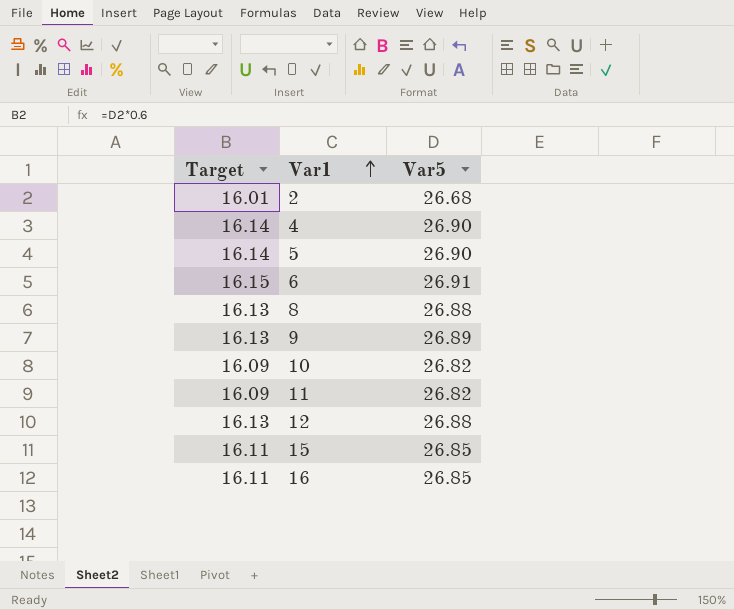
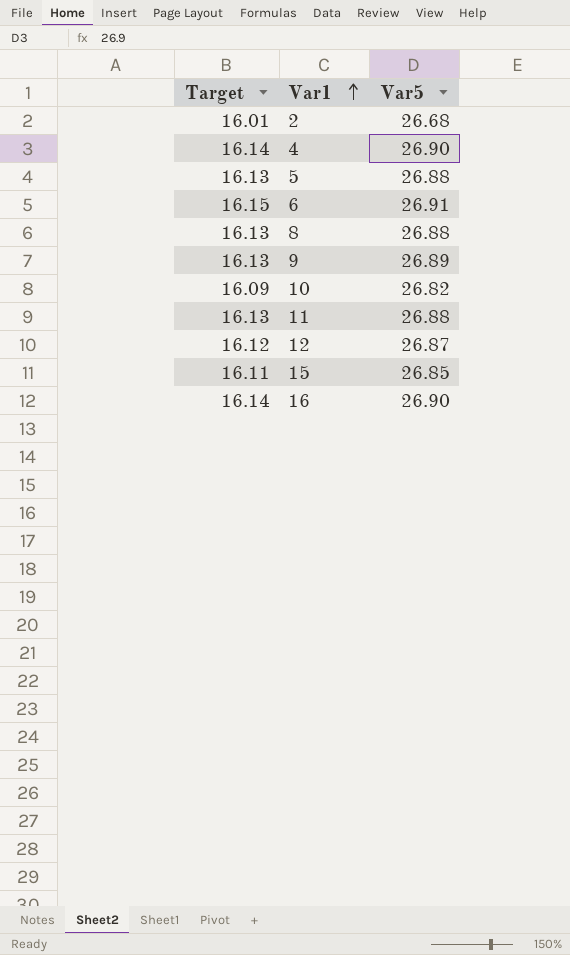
5 | Target: 16.14 -> 16.13
5 | Var5: 26.90 -> 26.88
11 | Target: 16.09 -> 16.13
11 | Var5: 26.82 -> 26.88
12 | Target: 16.13 -> 16.12
12 | Var5: 26.88 -> 26.87
16 | Target: 16.11 -> 16.14
16 | Var5: 26.85 -> 26.90

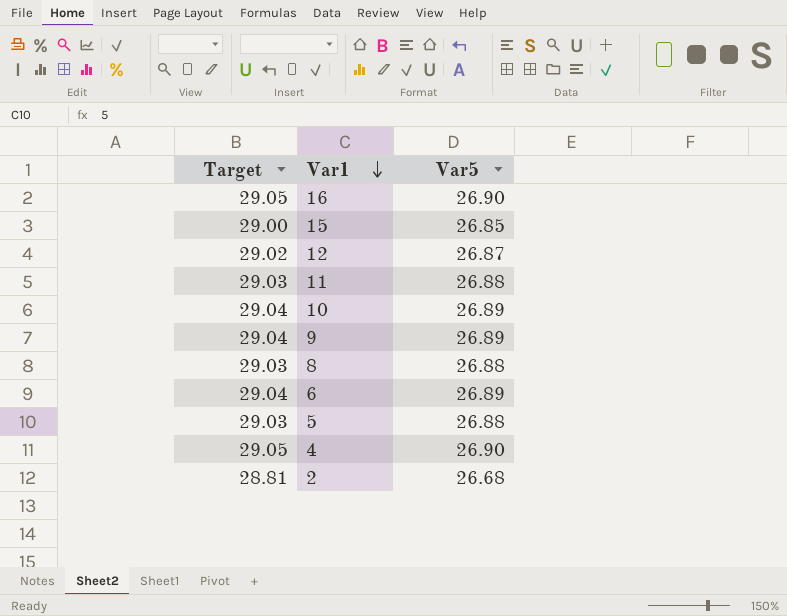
row order: Var1 ascending -> Var1 descending
column Target | formula: [Var5] * 0.6 -> [Var5] * 1.08
10 | Var5: 26.82 -> 26.89
6 | Var5: 26.91 -> 26.89

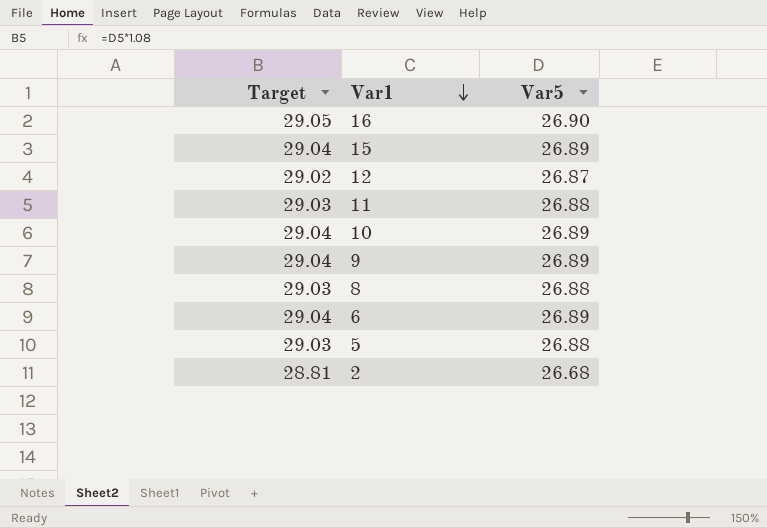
row 4: 29.05 | 26.90 -> none
15 | Target: 29.00 -> 29.04
15 | Var5: 26.85 -> 26.89

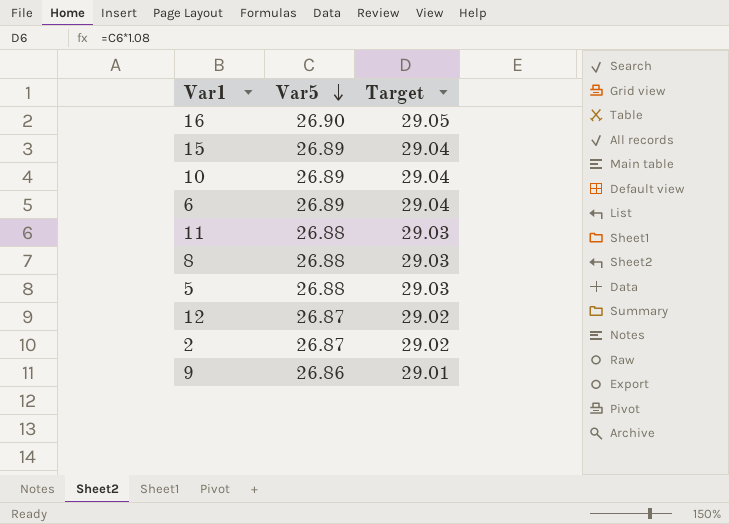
row order: Var1 descending -> Var5 descending
column Target | position: 1 -> 3
2 | Var5: 26.68 -> 26.87
2 | Target: 28.81 -> 29.02
9 | Var5: 26.89 -> 26.86
9 | Target: 29.04 -> 29.01

